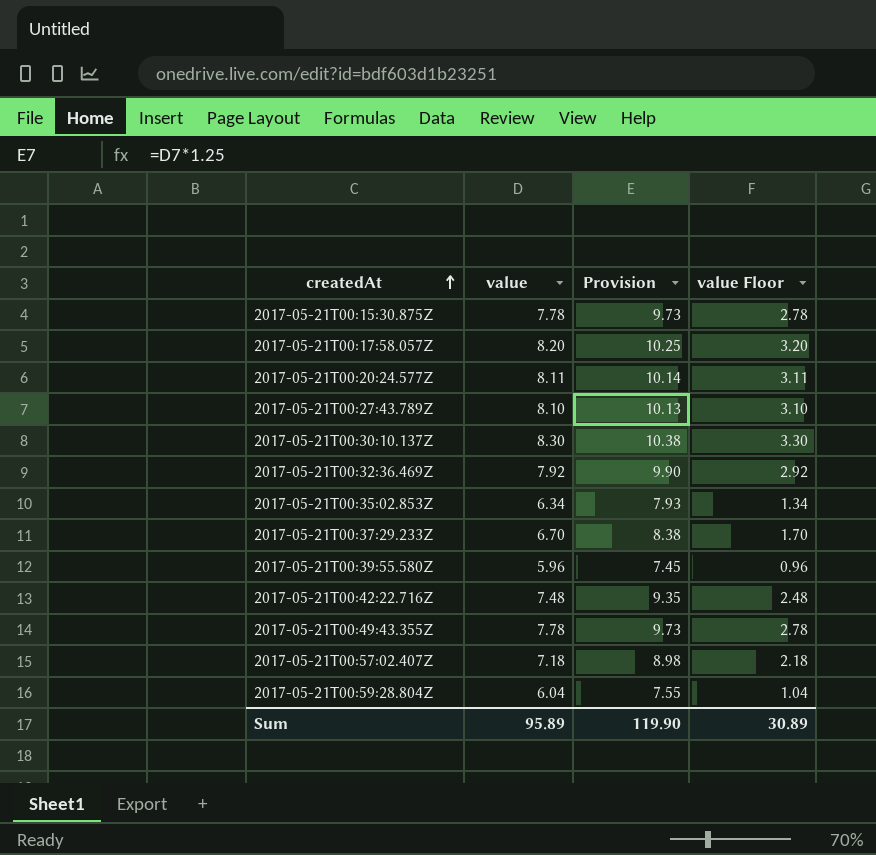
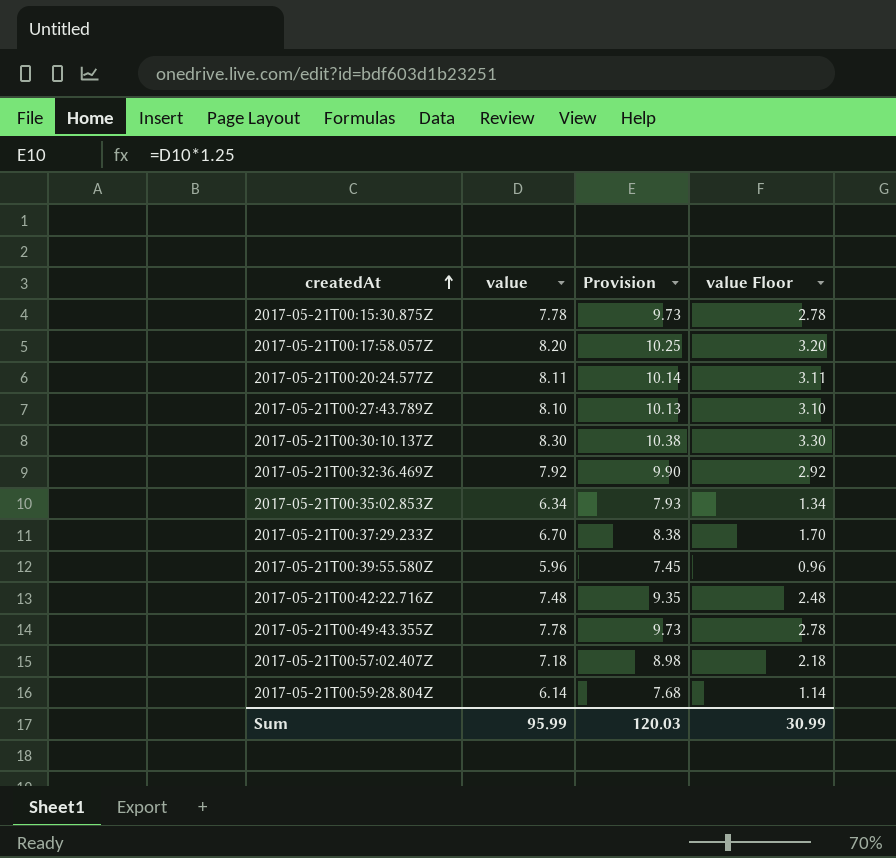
2017-05-21T00:59:28.804Z | value: 6.04 -> 6.14
2017-05-21T00:59:28.804Z | Provision: 7.55 -> 7.68
2017-05-21T00:59:28.804Z | value Floor: 1.04 -> 1.14
Sum | value: 95.89 -> 95.99
Sum | Provision: 119.90 -> 120.03
Sum | value Floor: 30.89 -> 30.99

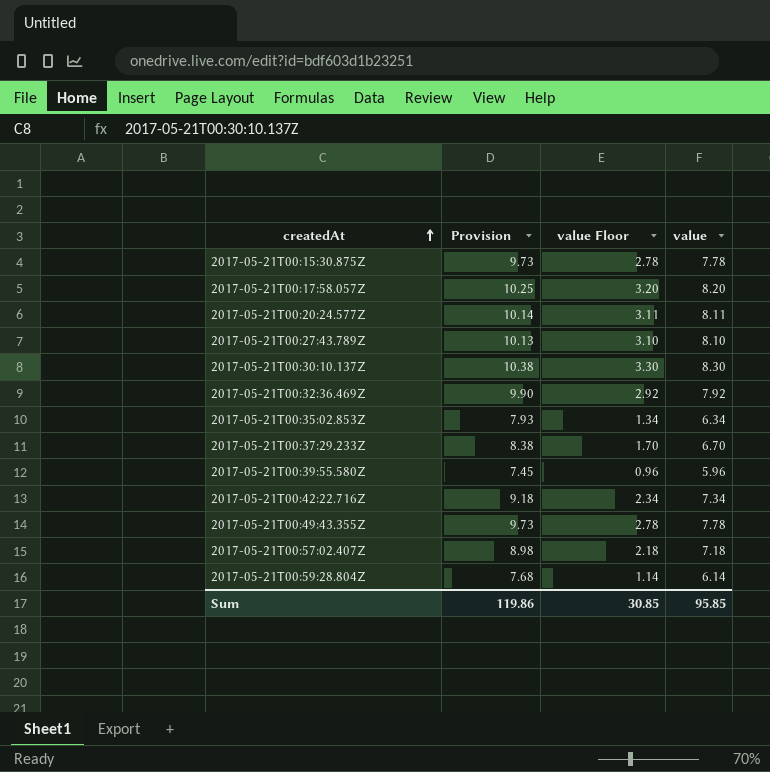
column value | position: 2 -> 4
2017-05-21T00:42:22.716Z | Provision: 9.35 -> 9.18
2017-05-21T00:42:22.716Z | value Floor: 2.48 -> 2.34
2017-05-21T00:42:22.716Z | value: 7.48 -> 7.34
Sum | Provision: 120.03 -> 119.86
Sum | value Floor: 30.99 -> 30.85
Sum | value: 95.99 -> 95.85

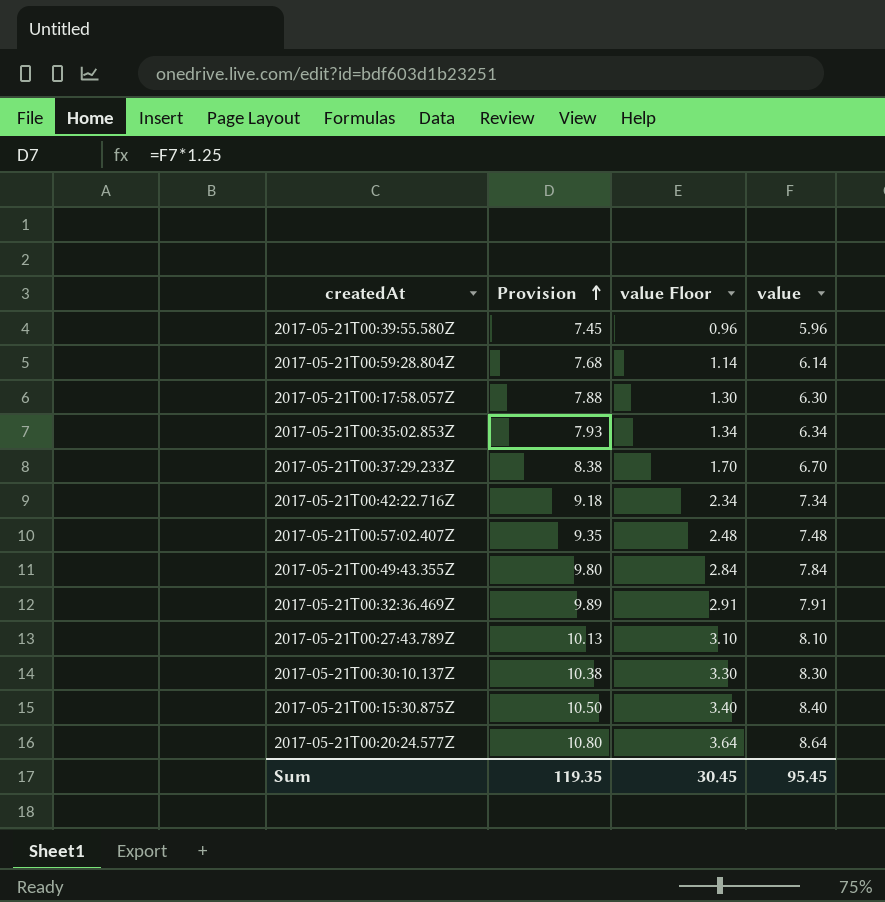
row order: createdAt ascending -> Provision ascending
2017-05-21T00:17:58.057Z | Provision: 10.25 -> 7.88
2017-05-21T00:17:58.057Z | value Floor: 3.20 -> 1.30
2017-05-21T00:17:58.057Z | value: 8.20 -> 6.30
2017-05-21T00:57:02.407Z | Provision: 8.98 -> 9.35
2017-05-21T00:57:02.407Z | value Floor: 2.18 -> 2.48
2017-05-21T00:57:02.407Z | value: 7.18 -> 7.48
2017-05-21T00:49:43.355Z | Provision: 9.73 -> 9.80
2017-05-21T00:49:43.355Z | value Floor: 2.78 -> 2.84
2017-05-21T00:49:43.355Z | value: 7.78 -> 7.84
2017-05-21T00:32:36.469Z | Provision: 9.90 -> 9.89
2017-05-21T00:32:36.469Z | value Floor: 2.92 -> 2.91
2017-05-21T00:32:36.469Z | value: 7.92 -> 7.91
2017-05-21T00:15:30.875Z | Provision: 9.73 -> 10.50
2017-05-21T00:15:30.875Z | value Floor: 2.78 -> 3.40
2017-05-21T00:15:30.875Z | value: 7.78 -> 8.40
2017-05-21T00:20:24.577Z | Provision: 10.14 -> 10.80
2017-05-21T00:20:24.577Z | value Floor: 3.11 -> 3.64
2017-05-21T00:20:24.577Z | value: 8.11 -> 8.64
Sum | Provision: 119.86 -> 119.35
Sum | value Floor: 30.85 -> 30.45
Sum | value: 95.85 -> 95.45

